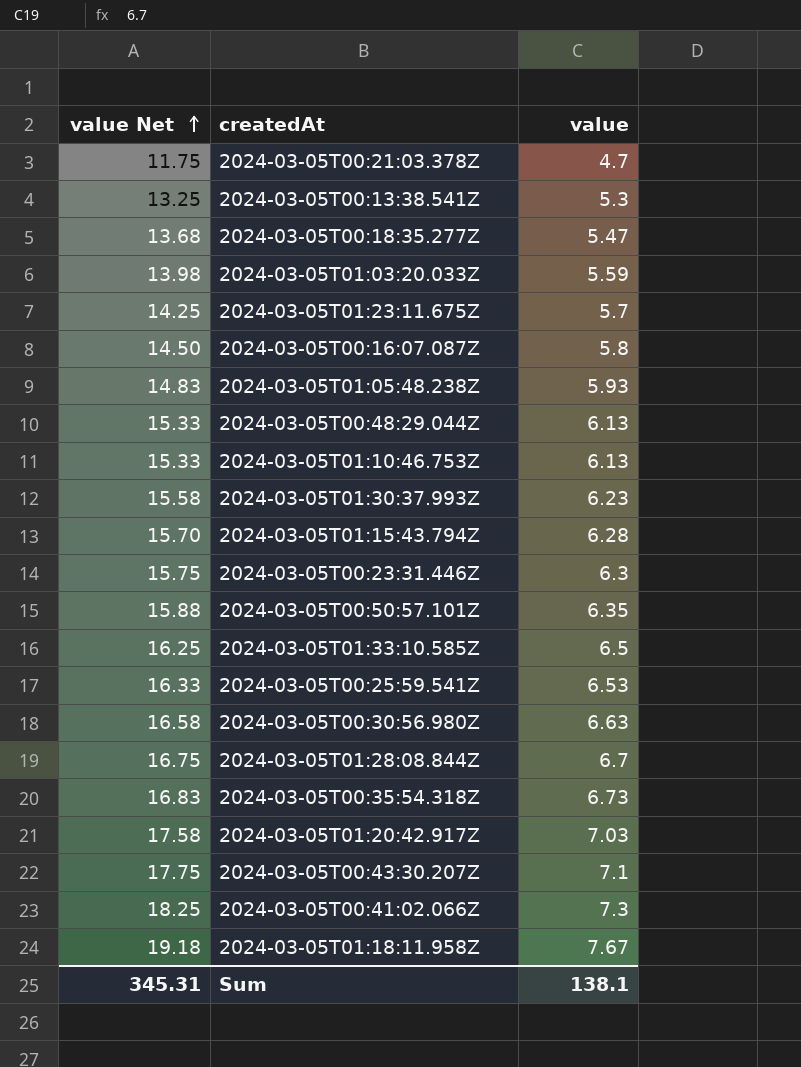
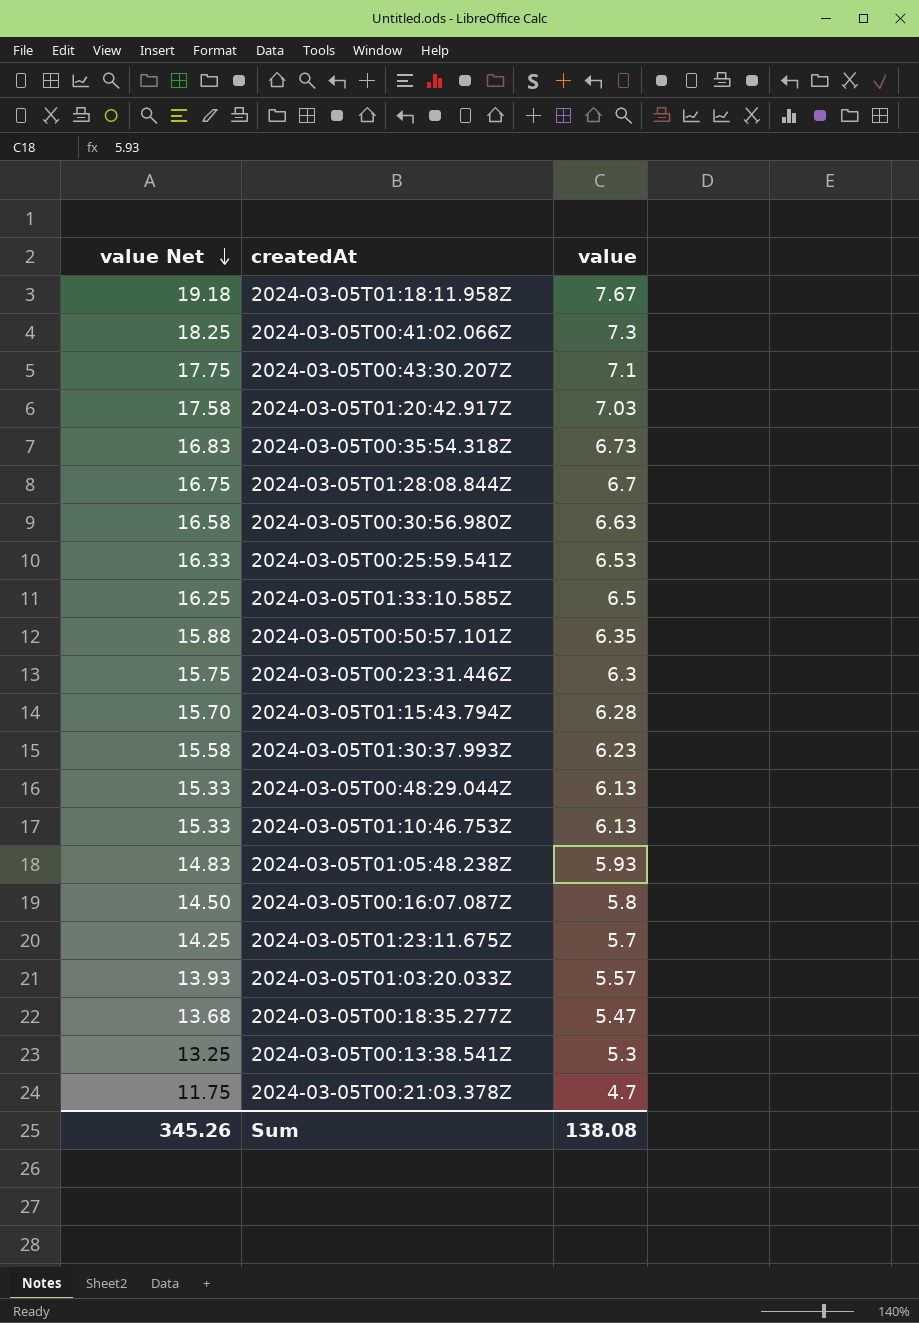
row order: value Net ascending -> value Net descending
2024-03-05T01:03:20.033Z | value Net: 13.98 -> 13.93
2024-03-05T01:03:20.033Z | value: 5.59 -> 5.57
Sum | value Net: 345.31 -> 345.26
Sum | value: 138.1 -> 138.08

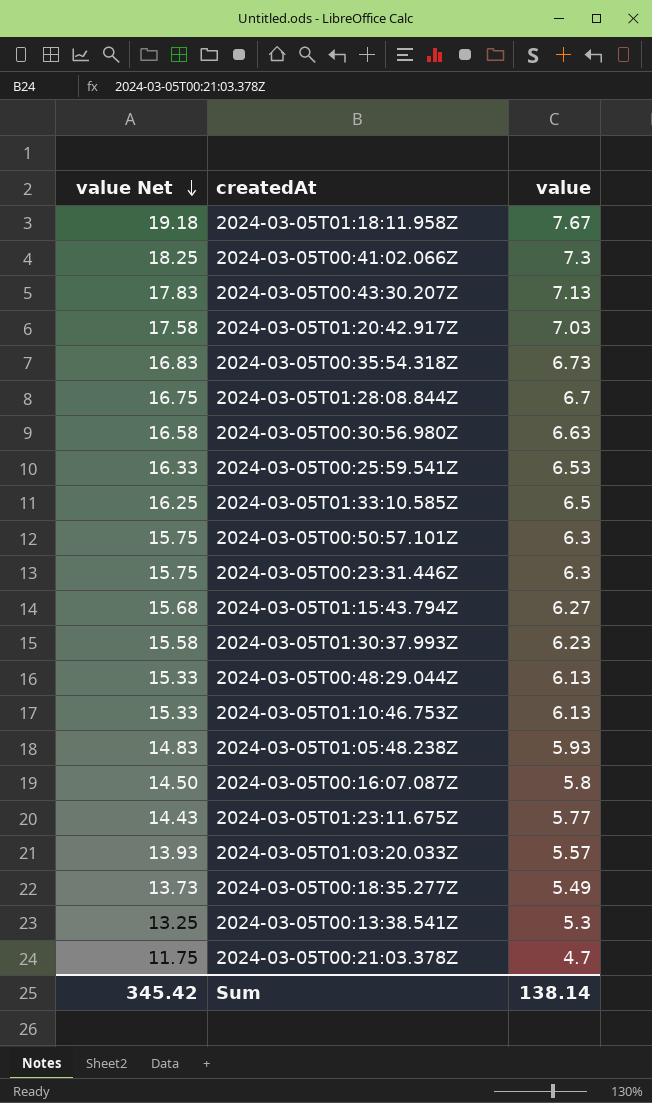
2024-03-05T00:43:30.207Z | value Net: 17.75 -> 17.83
2024-03-05T00:43:30.207Z | value: 7.1 -> 7.13
2024-03-05T00:50:57.101Z | value Net: 15.88 -> 15.75
2024-03-05T00:50:57.101Z | value: 6.35 -> 6.3
2024-03-05T01:15:43.794Z | value Net: 15.70 -> 15.68
2024-03-05T01:15:43.794Z | value: 6.28 -> 6.27
2024-03-05T01:23:11.675Z | value Net: 14.25 -> 14.43
2024-03-05T01:23:11.675Z | value: 5.7 -> 5.77
2024-03-05T00:18:35.277Z | value Net: 13.68 -> 13.73
2024-03-05T00:18:35.277Z | value: 5.47 -> 5.49
Sum | value Net: 345.26 -> 345.42
Sum | value: 138.08 -> 138.14

